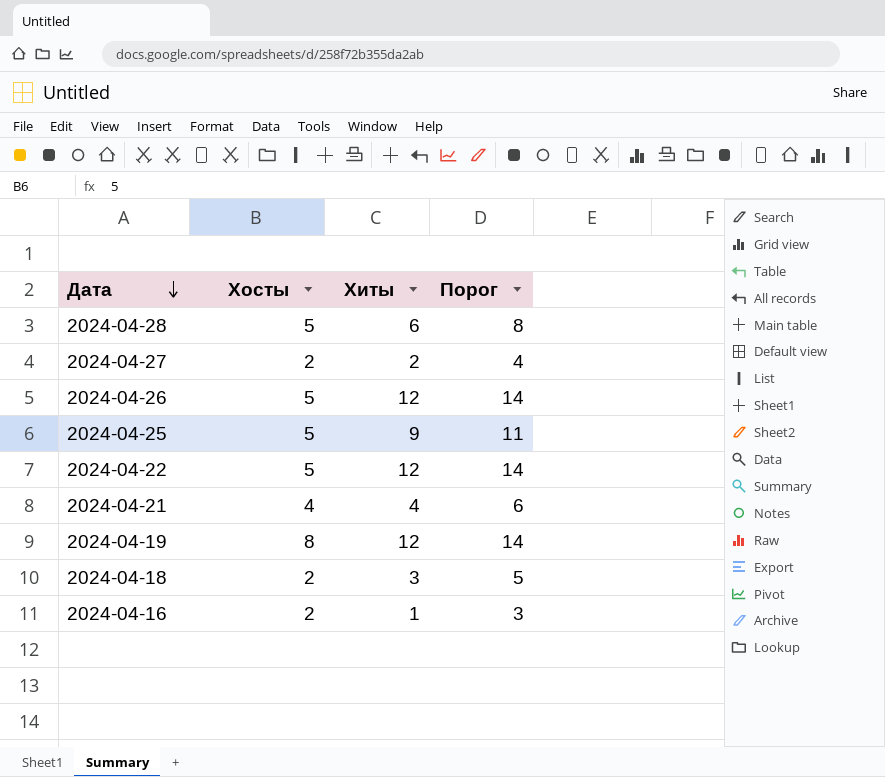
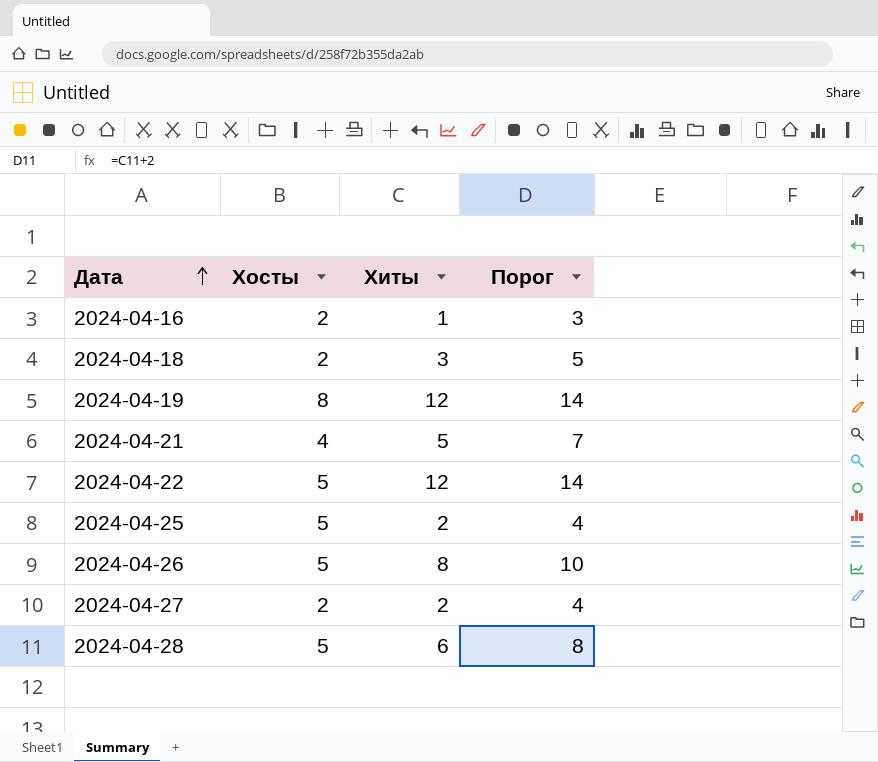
row order: Дата descending -> Дата ascending
2024-04-21 | Хиты: 4 -> 5
2024-04-21 | Порог: 6 -> 7
2024-04-25 | Хиты: 9 -> 2
2024-04-25 | Порог: 11 -> 4
2024-04-26 | Хиты: 12 -> 8
2024-04-26 | Порог: 14 -> 10

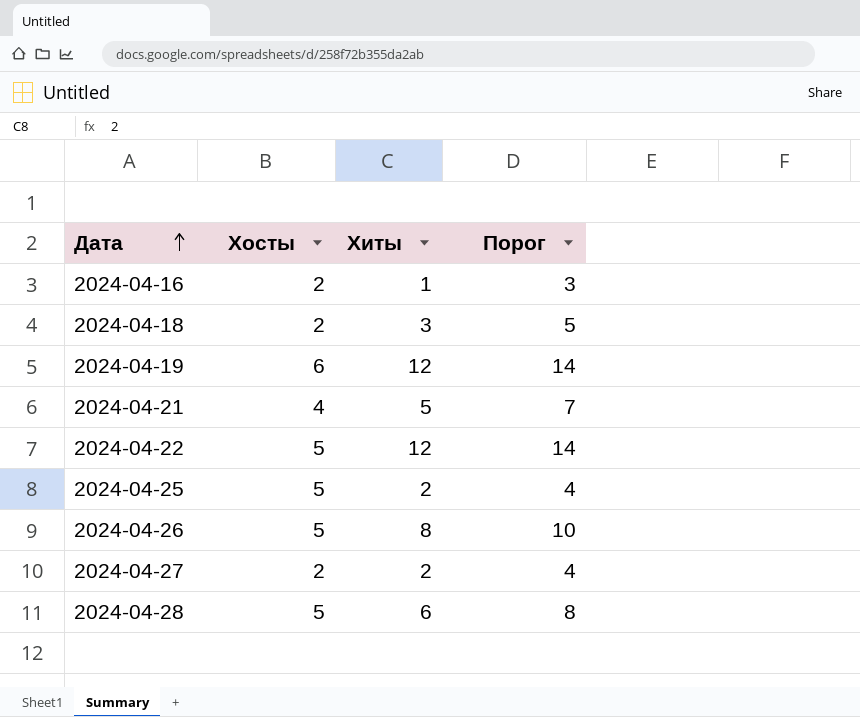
2024-04-19 | Хосты: 8 -> 6

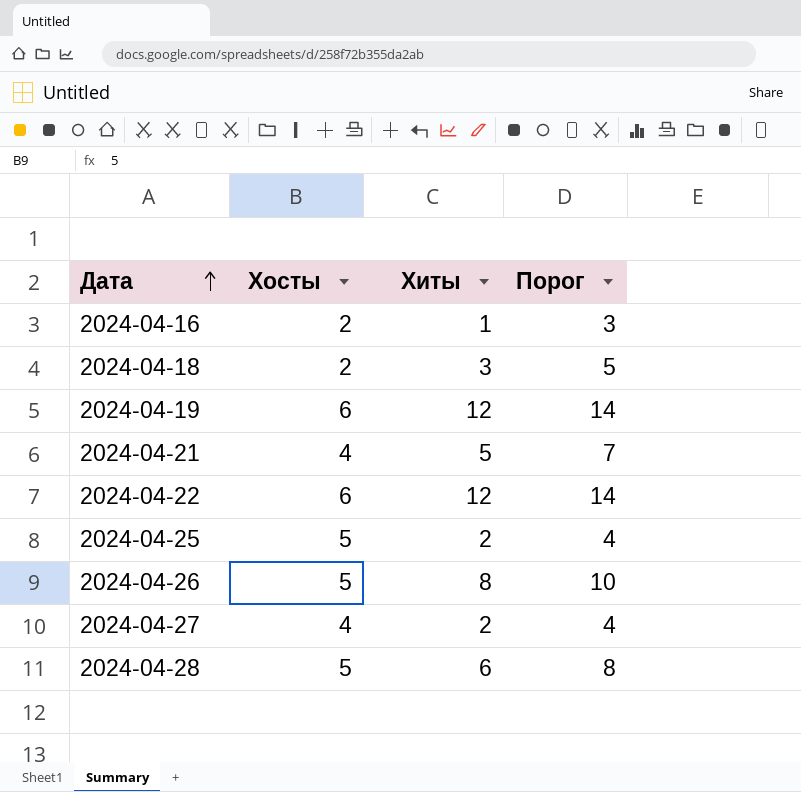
2024-04-22 | Хосты: 5 -> 6
2024-04-27 | Хосты: 2 -> 4

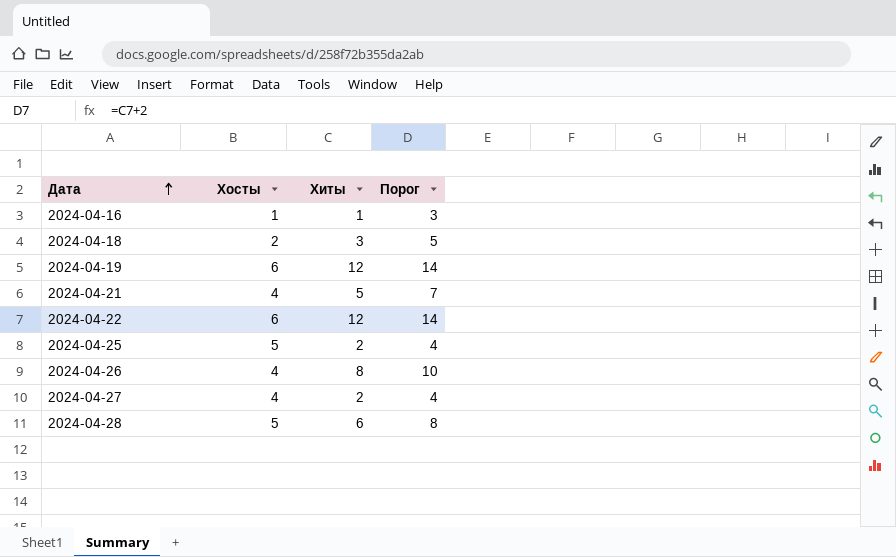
2024-04-16 | Хосты: 2 -> 1
2024-04-26 | Хосты: 5 -> 4

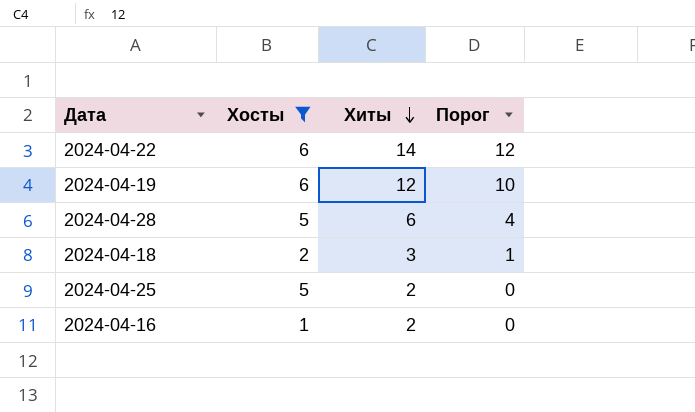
filter: none -> Хосты != 4
row order: Дата ascending -> Хиты descending
column Порог | formula: [Хиты] + 2 -> [Хиты] - 2
2024-04-22 | Хиты: 12 -> 14
2024-04-16 | Хиты: 1 -> 2

